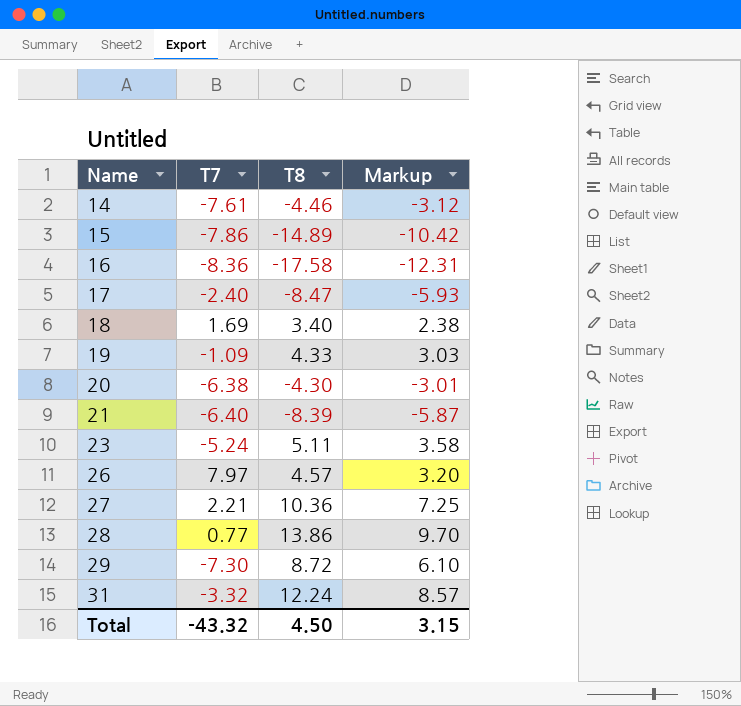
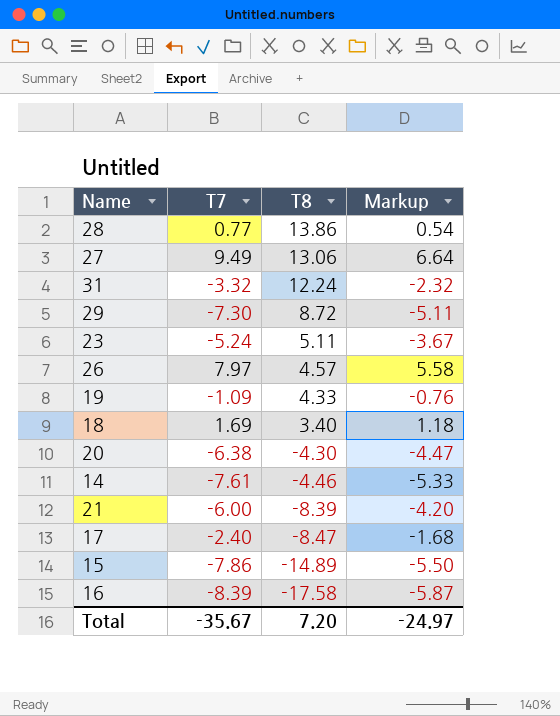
row order: Name ascending -> T8 descending
column Markup | formula: [T8] * 0.7 -> [T7] * 0.7
27 | T7: 2.21 -> 9.49
27 | T8: 10.36 -> 13.06
21 | T7: -6.40 -> -6.00
16 | T7: -8.36 -> -8.39
Total | T7: -43.32 -> -35.67
Total | T8: 4.50 -> 7.20
Total | Markup: 3.15 -> -24.97

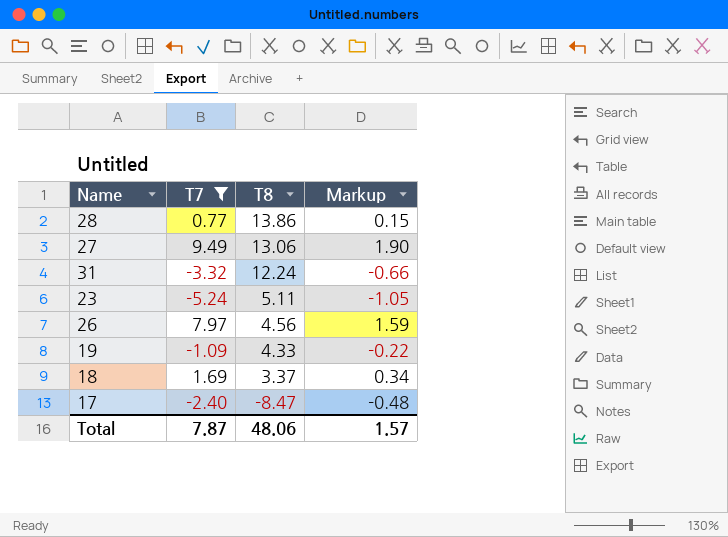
filter: none -> T7 >= -5.24
column Markup | formula: [T7] * 0.7 -> [T7] * 0.2
26 | T8: 4.57 -> 4.56
18 | T8: 3.40 -> 3.37
Total | T7: -35.67 -> 7.87
Total | T8: 7.20 -> 48.06
Total | Markup: -24.97 -> 1.57

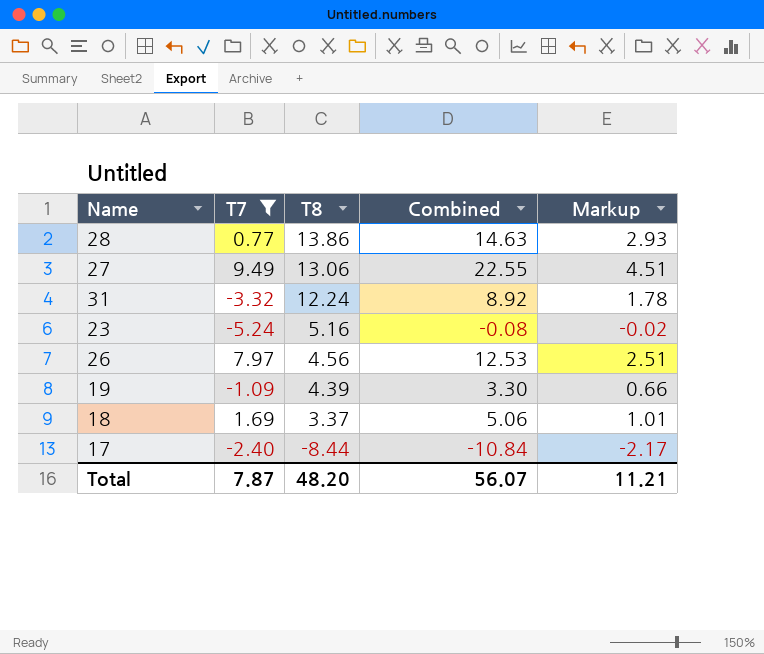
column Combined | formula: none -> [T7] + [T8]
column Markup | formula: [T7] * 0.2 -> [Combined] * 0.2
23 | T8: 5.11 -> 5.16
19 | T8: 4.33 -> 4.39
17 | T8: -8.47 -> -8.44
Total | T8: 48.06 -> 48.20
Total | Markup: 1.57 -> 11.21

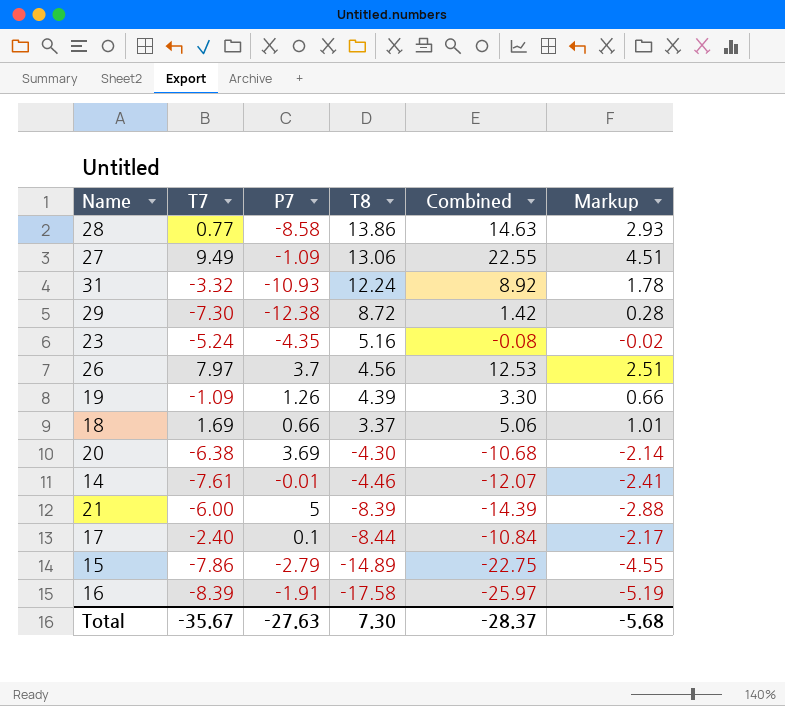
filter: T7 >= -5.24 -> none
column P7 | position: none -> 3
Total | T7: 7.87 -> -35.67
Total | T8: 48.20 -> 7.30
Total | Combined: 56.07 -> -28.37
Total | Markup: 11.21 -> -5.68

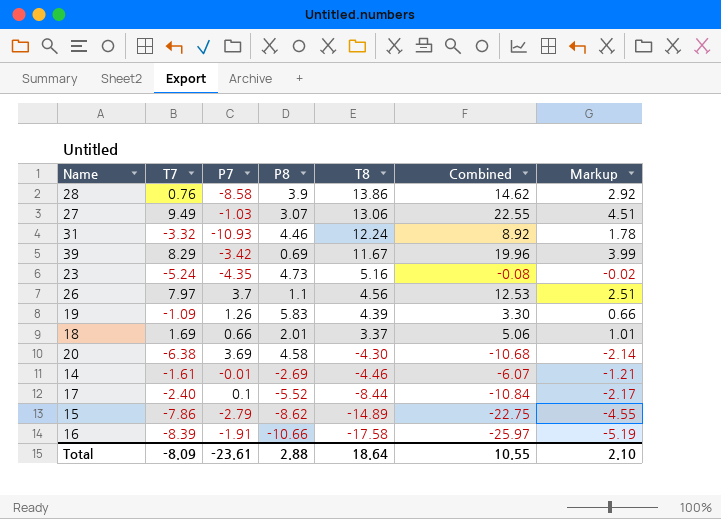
column P8 | position: none -> 4
row 29: -7.30 | -12.38 | 8.72 | 1.42 | 0.28 -> none
row 21: -6.00 | 5 | -8.39 | -14.39 | -2.88 -> none
28 | T7: 0.77 -> 0.76
28 | Combined: 14.63 -> 14.62
28 | Markup: 2.93 -> 2.92
27 | P7: -1.09 -> -1.03
row 39: none -> 8.29 | -3.42 | 0.69 | 11.67 | 19.96 | 3.99
14 | T7: -7.61 -> -1.61
14 | Combined: -12.07 -> -6.07
14 | Markup: -2.41 -> -1.21
Total | T7: -35.67 -> -8.09
Total | P7: -27.63 -> -23.61
Total | T8: 7.30 -> 18.64
Total | Combined: -28.37 -> 10.55
Total | Markup: -5.68 -> 2.10

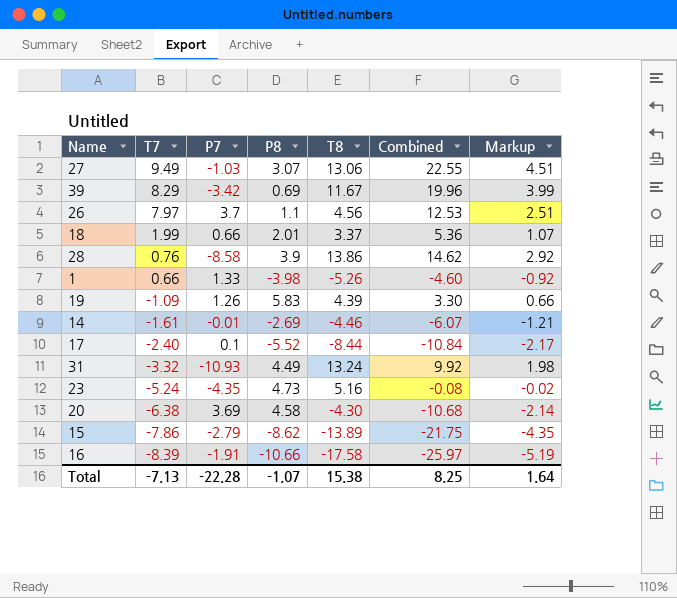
row order: T8 descending -> T7 descending
18 | T7: 1.69 -> 1.99
18 | Combined: 5.06 -> 5.36
18 | Markup: 1.01 -> 1.07
row 1: none -> 0.66 | 1.33 | -3.98 | -5.26 | -4.60 | -0.92
31 | P8: 4.46 -> 4.49
31 | T8: 12.24 -> 13.24
31 | Combined: 8.92 -> 9.92
31 | Markup: 1.78 -> 1.98
15 | T8: -14.89 -> -13.89
15 | Combined: -22.75 -> -21.75
15 | Markup: -4.55 -> -4.35
Total | T7: -8.09 -> -7.13
Total | P7: -23.61 -> -22.28
Total | P8: 2.88 -> -1.07
Total | T8: 18.64 -> 15.38
Total | Combined: 10.55 -> 8.25
Total | Markup: 2.10 -> 1.64

